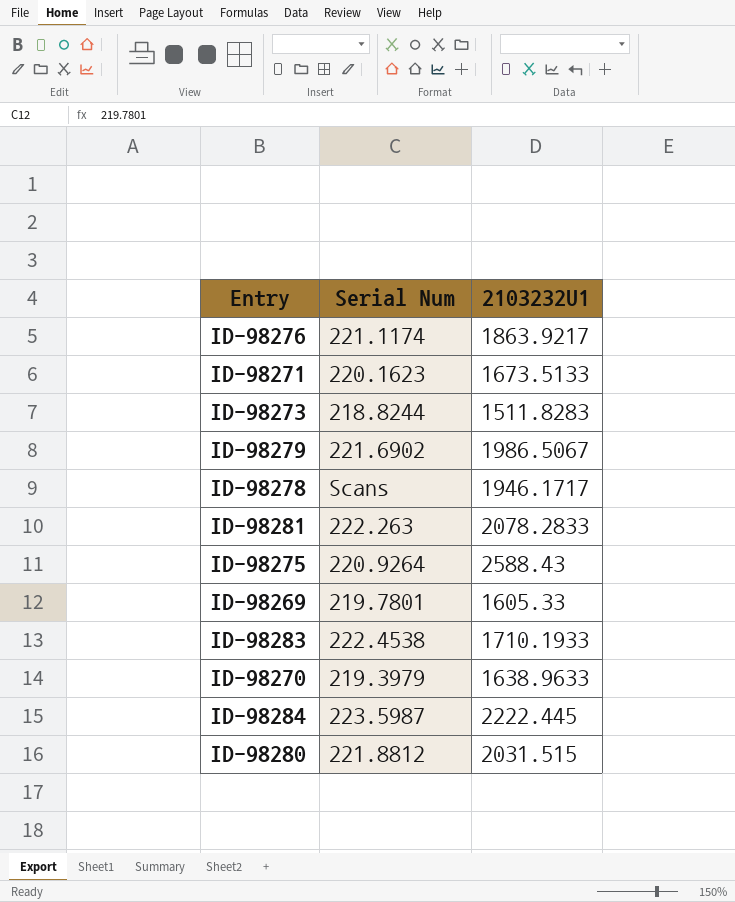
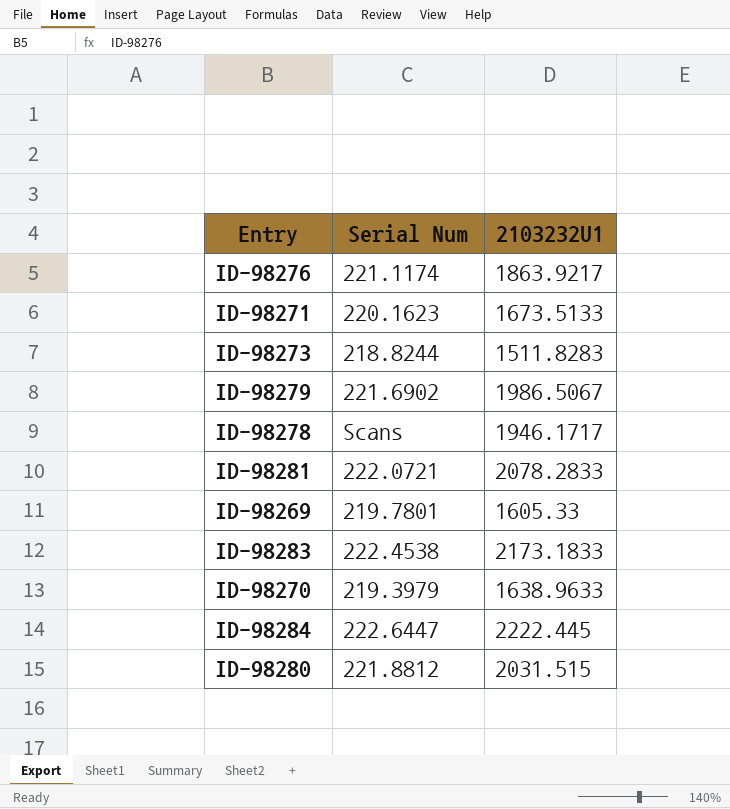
row ID-98275: 220.9264 | 2588.43 -> none
ID-98281 | Serial Num: 222.263 -> 222.0721
ID-98283 | 2103232U1: 1710.1933 -> 2173.1833
ID-98284 | Serial Num: 223.5987 -> 222.6447

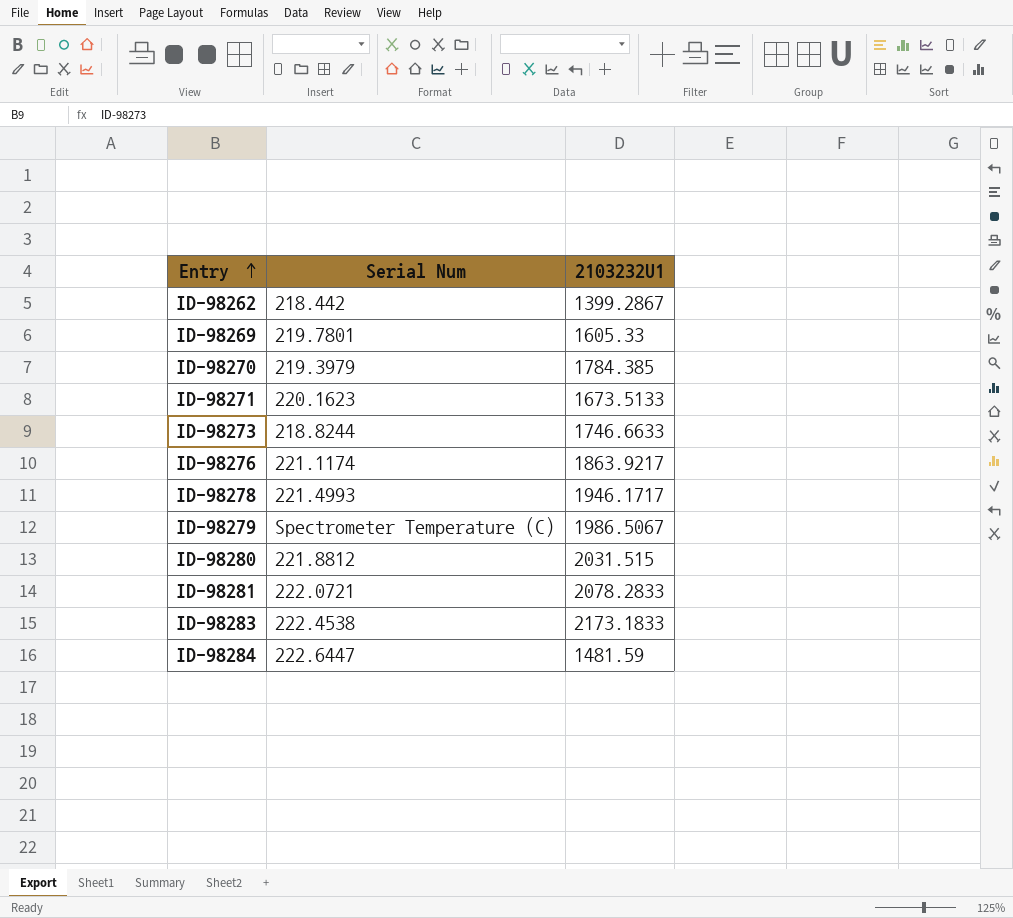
row order: none -> Entry ascending
row ID-98262: none -> 218.442 | 1399.2867
ID-98270 | 2103232U1: 1638.9633 -> 1784.385
ID-98273 | 2103232U1: 1511.8283 -> 1746.6633
ID-98278 | Serial Num: Scans -> 221.4993
ID-98279 | Serial Num: 221.6902 -> Spectrometer Temperature (C)
ID-98284 | 2103232U1: 2222.445 -> 1481.59

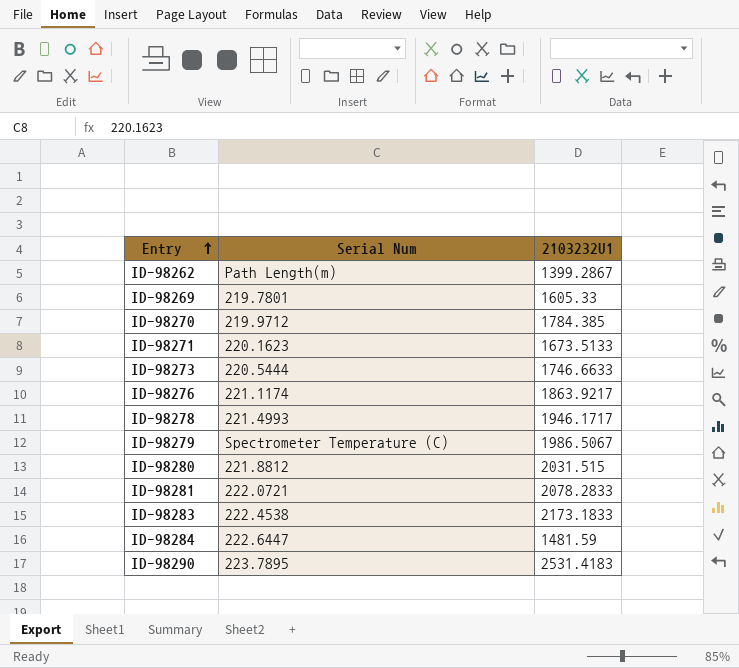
ID-98262 | Serial Num: 218.442 -> Path Length(m)
ID-98270 | Serial Num: 219.3979 -> 219.9712
ID-98273 | Serial Num: 218.8244 -> 220.5444
row ID-98290: none -> 223.7895 | 2531.4183

